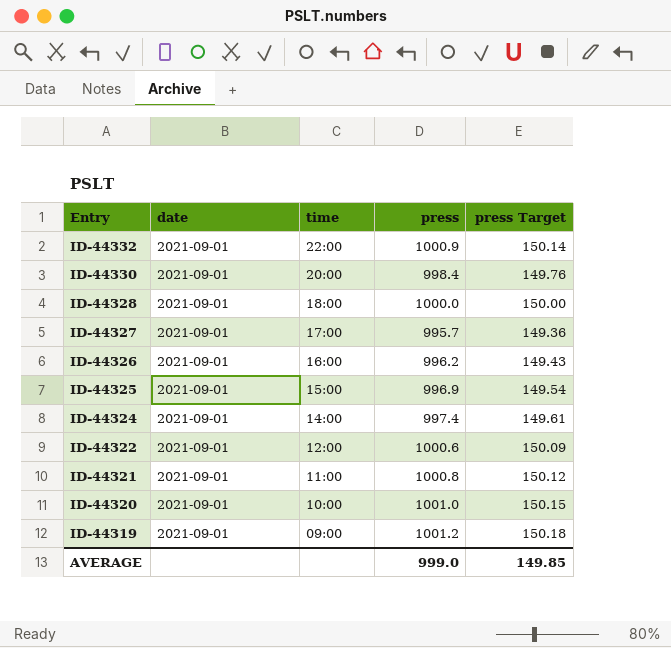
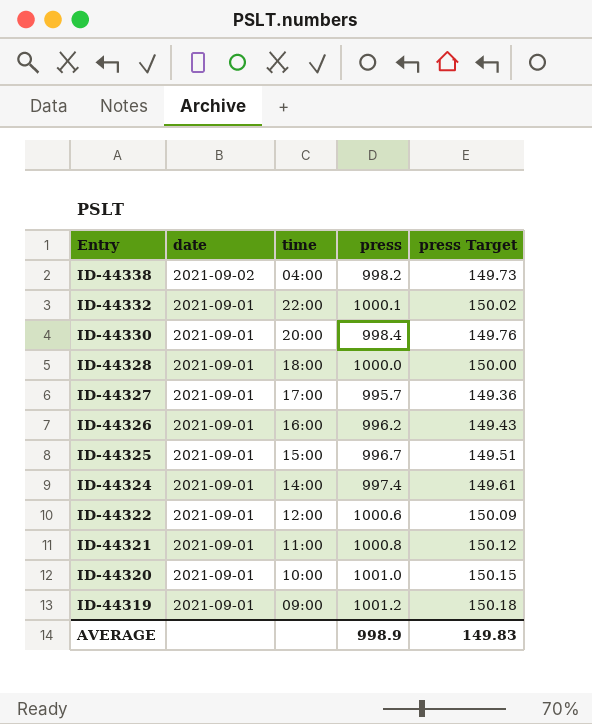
row ID-44338: none -> 2021-09-02 | 04:00 | 998.2 | 149.73
ID-44332 | press: 1000.9 -> 1000.1
ID-44332 | press Target: 150.14 -> 150.02
ID-44325 | press: 996.9 -> 996.7
ID-44325 | press Target: 149.54 -> 149.51
AVERAGE | press: 999.0 -> 998.9
AVERAGE | press Target: 149.85 -> 149.83

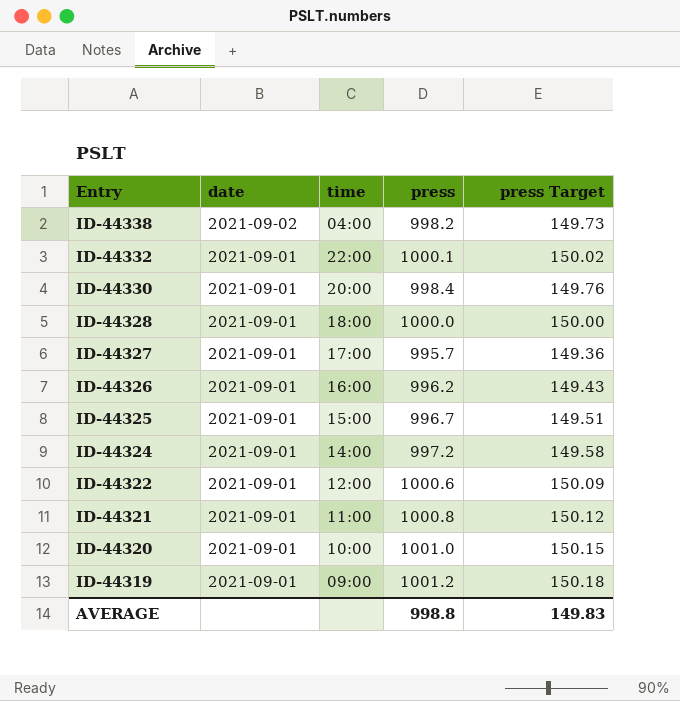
ID-44324 | press: 997.4 -> 997.2
ID-44324 | press Target: 149.61 -> 149.58
AVERAGE | press: 998.9 -> 998.8

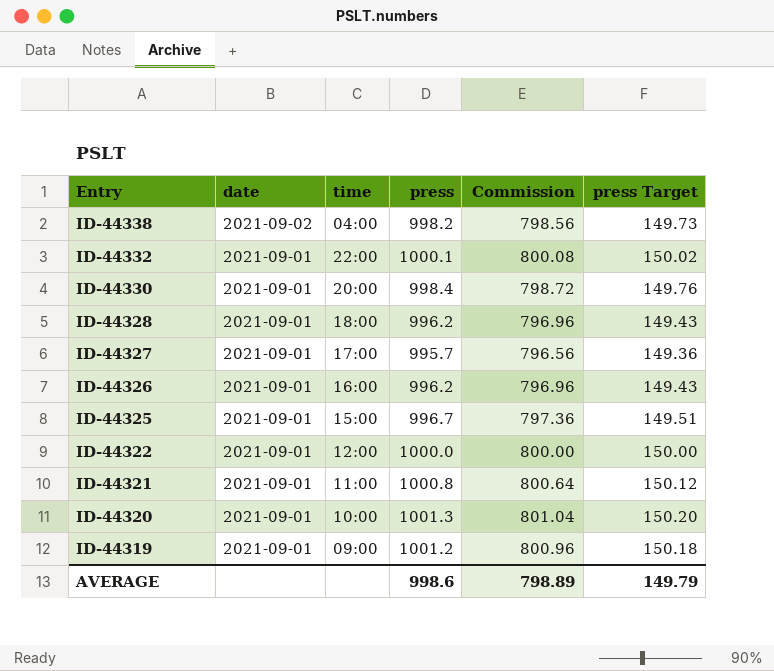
column Commission | formula: none -> [press] * 0.8
row ID-44324: 2021-09-01 | 14:00 | 997.2 | 149.58 -> none
ID-44328 | press: 1000.0 -> 996.2
ID-44328 | press Target: 150.00 -> 149.43
ID-44322 | press: 1000.6 -> 1000.0
ID-44322 | press Target: 150.09 -> 150.00
ID-44320 | press: 1001.0 -> 1001.3
ID-44320 | press Target: 150.15 -> 150.20
AVERAGE | press: 998.8 -> 998.6
AVERAGE | press Target: 149.83 -> 149.79

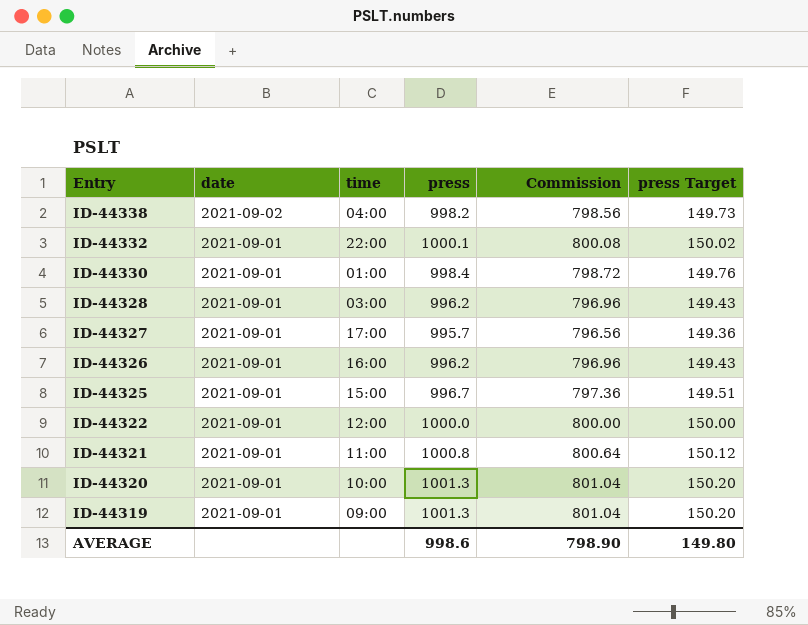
ID-44330 | time: 20:00 -> 01:00
ID-44328 | time: 18:00 -> 03:00
ID-44319 | press: 1001.2 -> 1001.3
ID-44319 | Commission: 800.96 -> 801.04
ID-44319 | press Target: 150.18 -> 150.20
AVERAGE | Commission: 798.89 -> 798.90
AVERAGE | press Target: 149.79 -> 149.80

